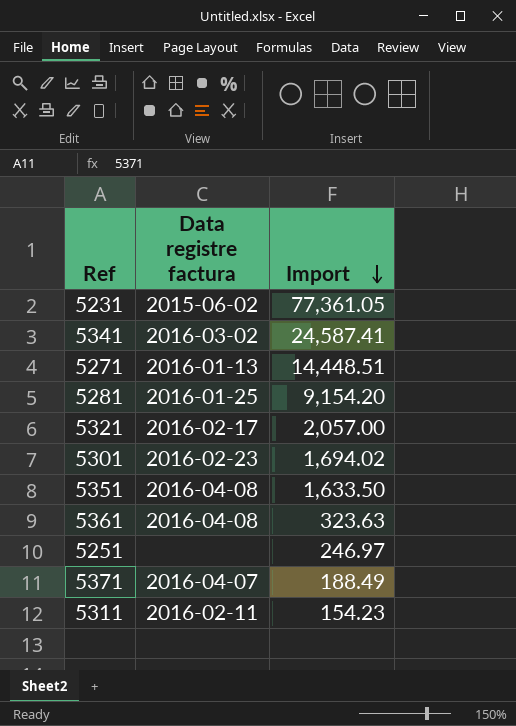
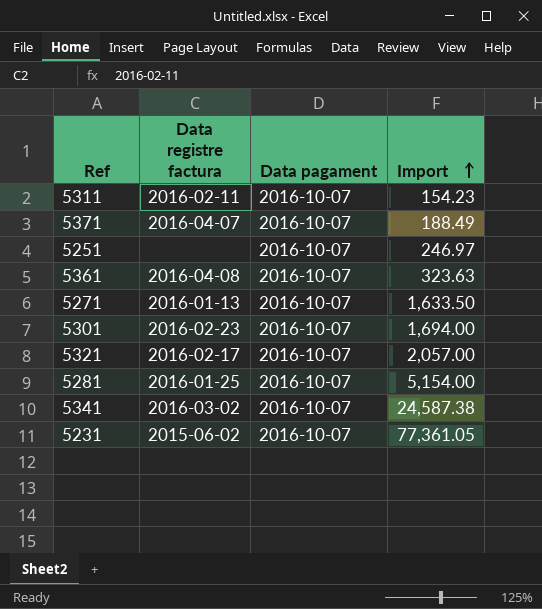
row order: Import descending -> Import ascending
column Data pagament | position: none -> 3
row 5351: 2016-04-08 | 1,633.50 -> none
5271 | Import: 14,448.51 -> 1,633.50
5301 | Import: 1,694.02 -> 1,694.00
5281 | Import: 9,154.20 -> 5,154.00
5341 | Import: 24,587.41 -> 24,587.38

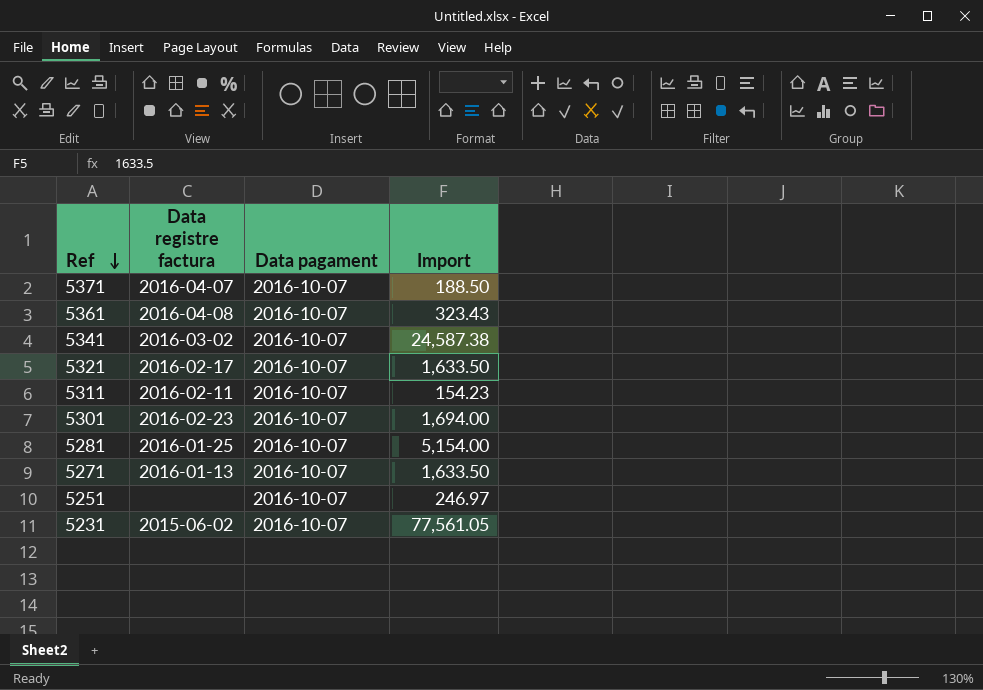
row order: Import ascending -> Ref descending
5371 | Import: 188.49 -> 188.50
5361 | Import: 323.63 -> 323.43
5321 | Import: 2,057.00 -> 1,633.50
5231 | Import: 77,361.05 -> 77,561.05

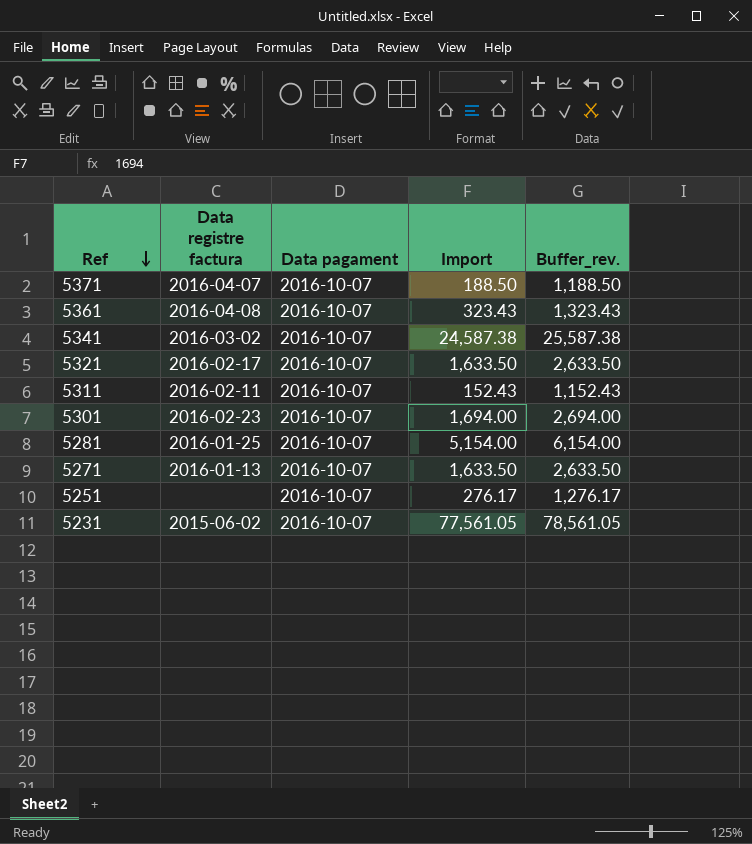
column Buffer_rev. | formula: none -> [Import] + 1000
5311 | Import: 154.23 -> 152.43
5251 | Import: 246.97 -> 276.17

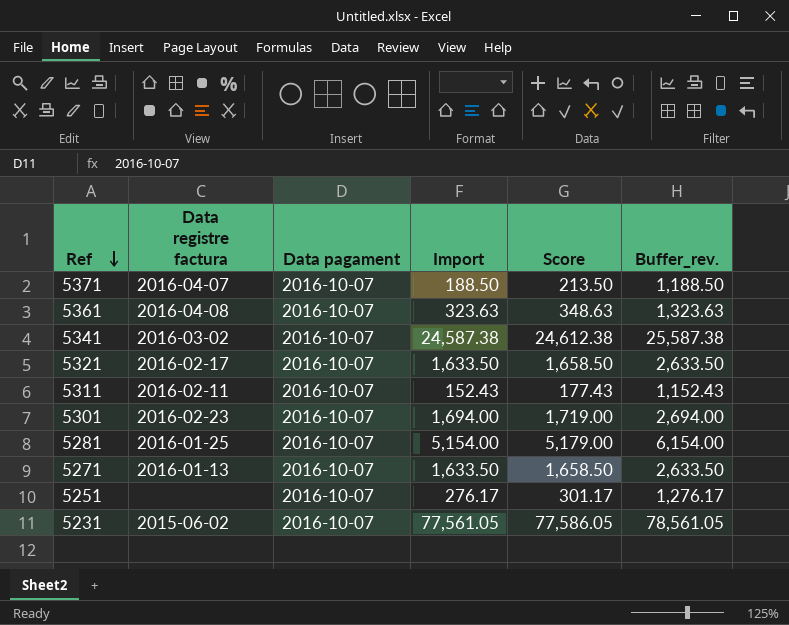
column Score | formula: none -> [Import] + 25
5361 | Import: 323.43 -> 323.63
5361 | Buffer_rev.: 1,323.43 -> 1,323.63

